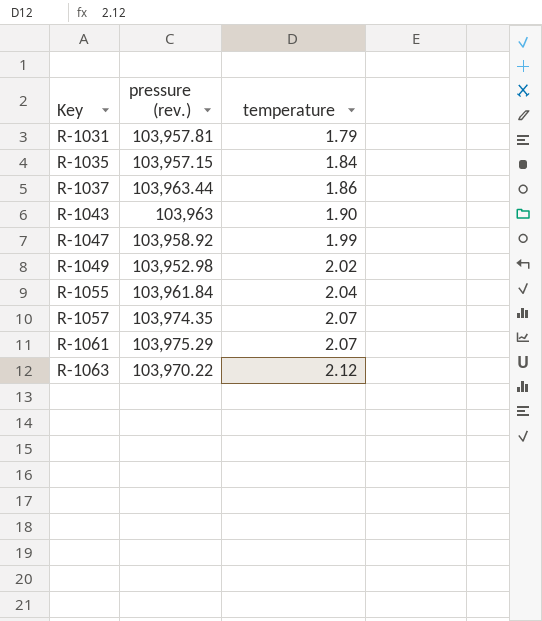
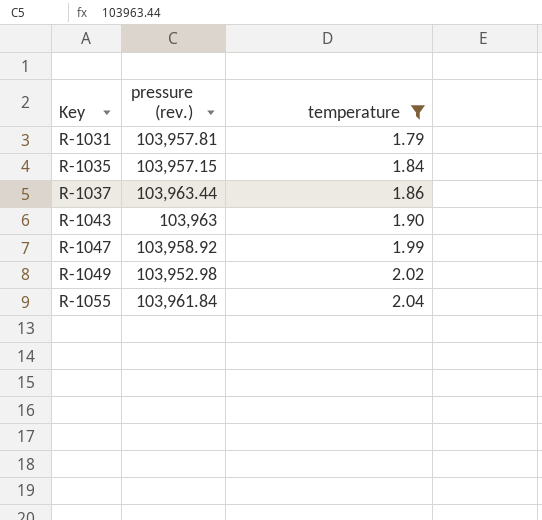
filter: none -> temperature <= 2.04

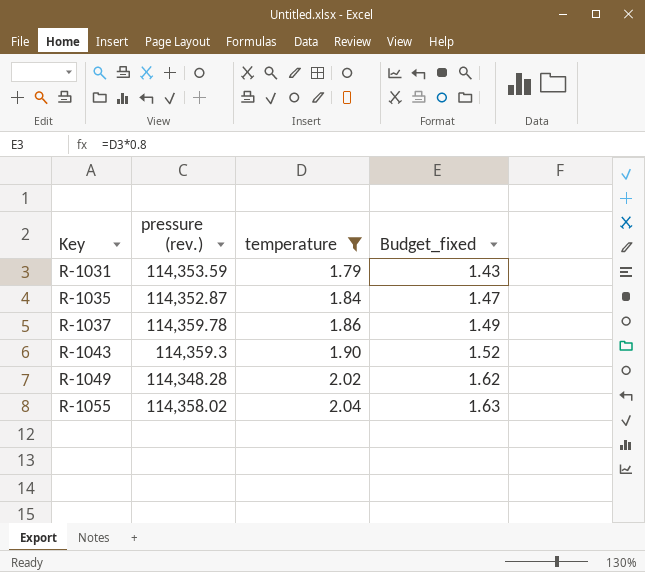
column Budget_fixed | formula: none -> [temperature] * 0.8
row R-1047: 103,958.92 | 1.99 -> none
R-1031 | pressure (rev.): 103,957.81 -> 114,353.59
R-1035 | pressure (rev.): 103,957.15 -> 114,352.87
R-1037 | pressure (rev.): 103,963.44 -> 114,359.78
R-1043 | pressure (rev.): 103,963 -> 114,359.3
R-1049 | pressure (rev.): 103,952.98 -> 114,348.28
R-1055 | pressure (rev.): 103,961.84 -> 114,358.02

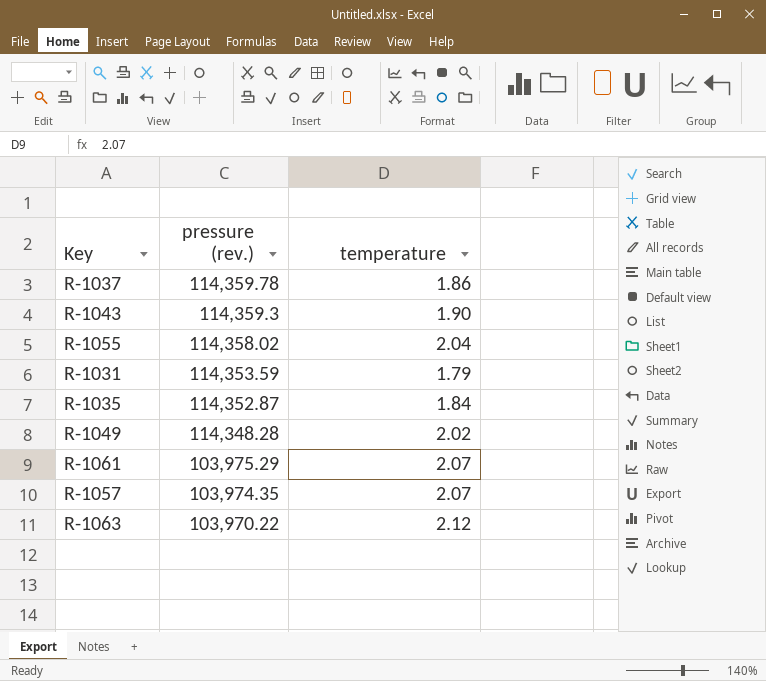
filter: temperature <= 2.04 -> none
row order: Key ascending -> pressure (rev.) descending
column Budget_fixed | formula: [temperature] * 0.8 -> none

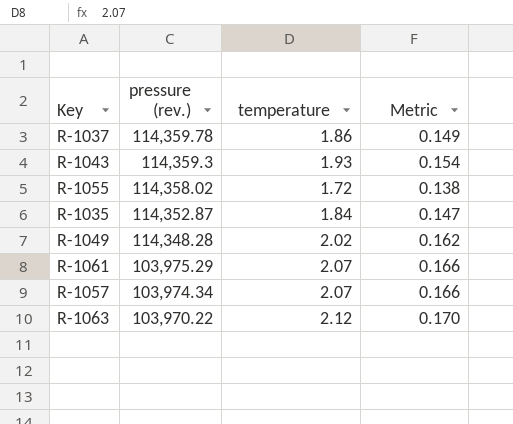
column Metric | formula: none -> [temperature] * 0.08
row R-1031: 114,353.59 | 1.79 -> none
R-1043 | temperature: 1.90 -> 1.93
R-1055 | temperature: 2.04 -> 1.72
R-1057 | pressure (rev.): 103,974.35 -> 103,974.34

